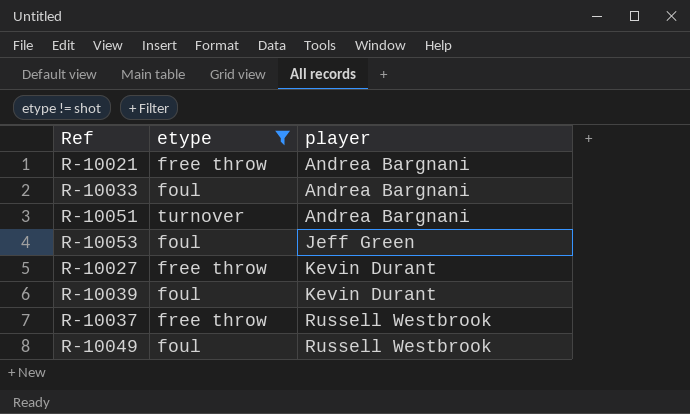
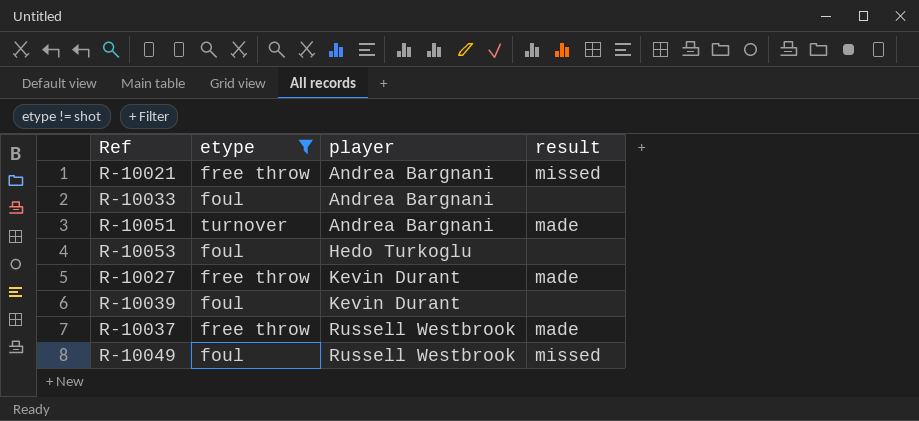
column result | position: none -> 4
R-10053 | player: Jeff Green -> Hedo Turkoglu

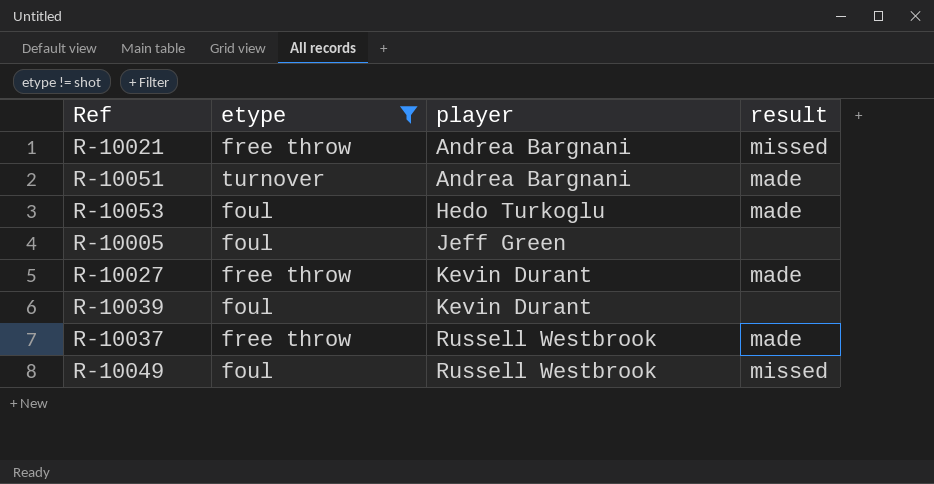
row R-10033: foul | Andrea Bargnani | none -> none
R-10053 | result: none -> made
row R-10005: none -> foul | Jeff Green | none

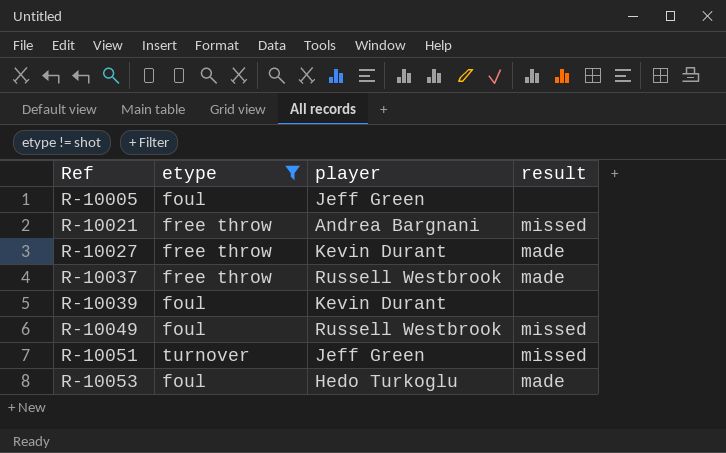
row order: player ascending -> Ref ascending
R-10051 | player: Andrea Bargnani -> Jeff Green
R-10051 | result: made -> missed

